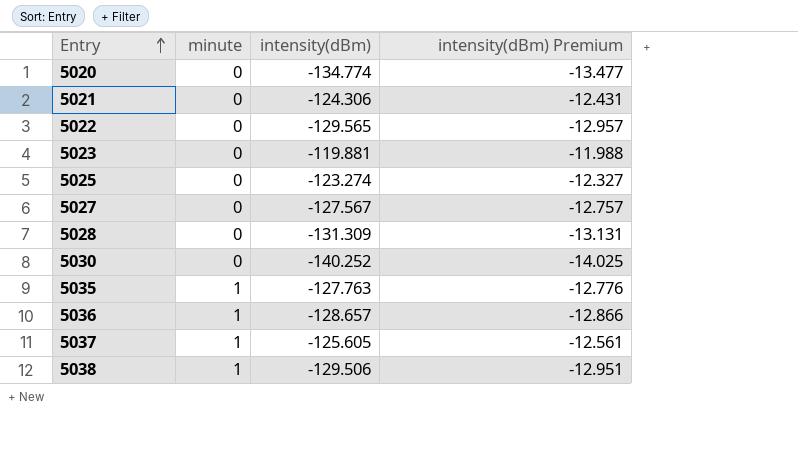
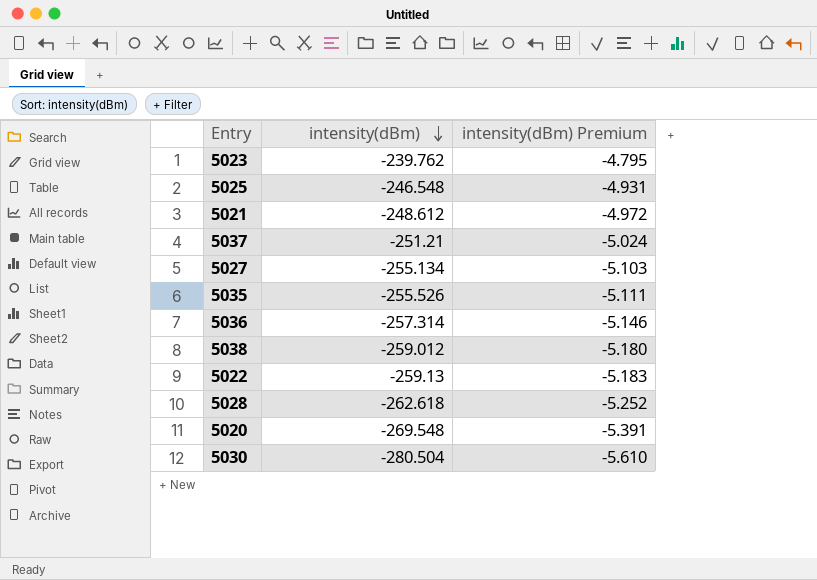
row order: Entry ascending -> intensity(dBm) descending
column minute | position: 2 -> none
column intensity(dBm) Premium | formula: [intensity(dBm)] * 0.1 -> [intensity(dBm)] * 0.02
5023 | intensity(dBm): -119.881 -> -239.762
5025 | intensity(dBm): -123.274 -> -246.548
5021 | intensity(dBm): -124.306 -> -248.612
5037 | intensity(dBm): -125.605 -> -251.21
5027 | intensity(dBm): -127.567 -> -255.134
5035 | intensity(dBm): -127.763 -> -255.526
5036 | intensity(dBm): -128.657 -> -257.314
5038 | intensity(dBm): -129.506 -> -259.012
5022 | intensity(dBm): -129.565 -> -259.13
5028 | intensity(dBm): -131.309 -> -262.618
5020 | intensity(dBm): -134.774 -> -269.548
5030 | intensity(dBm): -140.252 -> -280.504

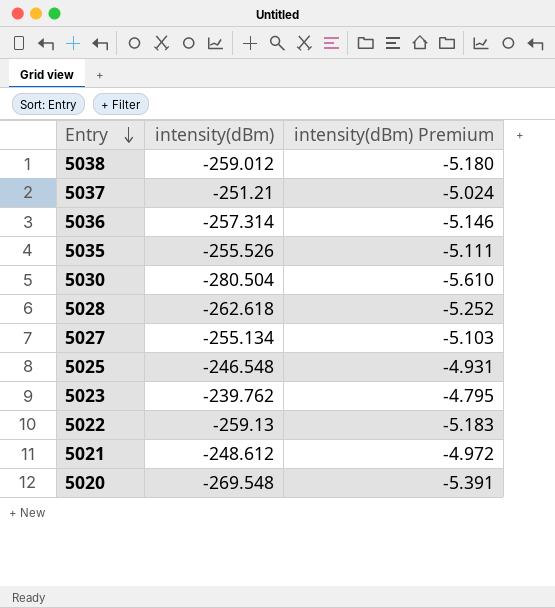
row order: intensity(dBm) descending -> Entry descending

